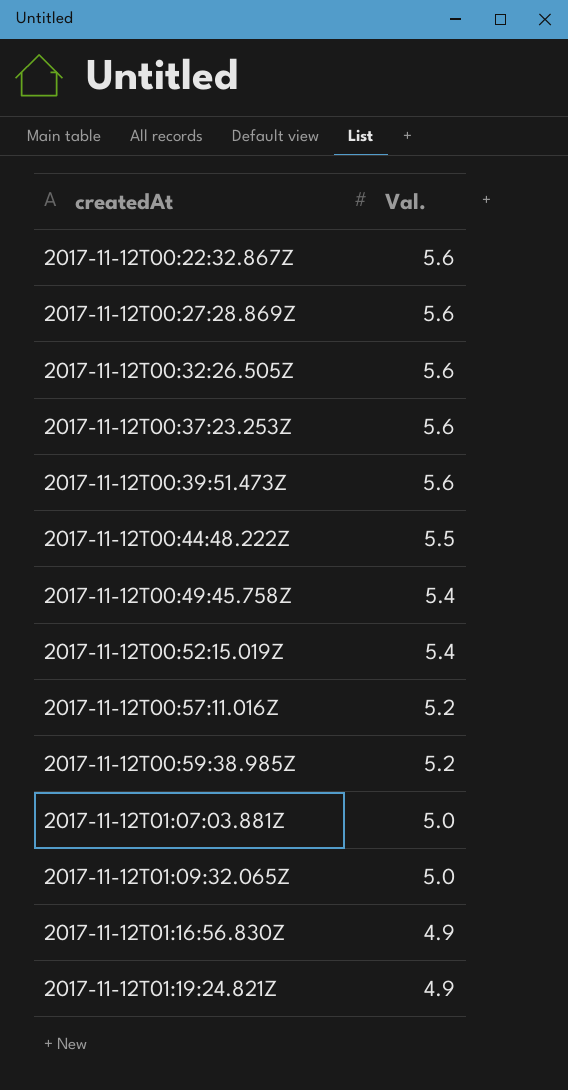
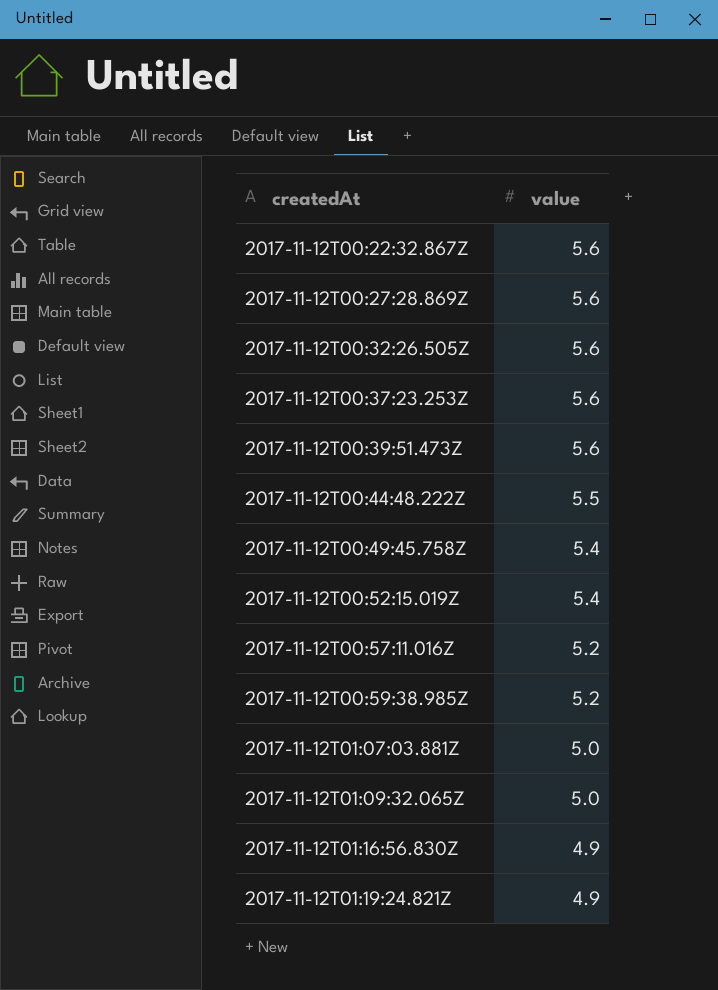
column name: Val. -> value

